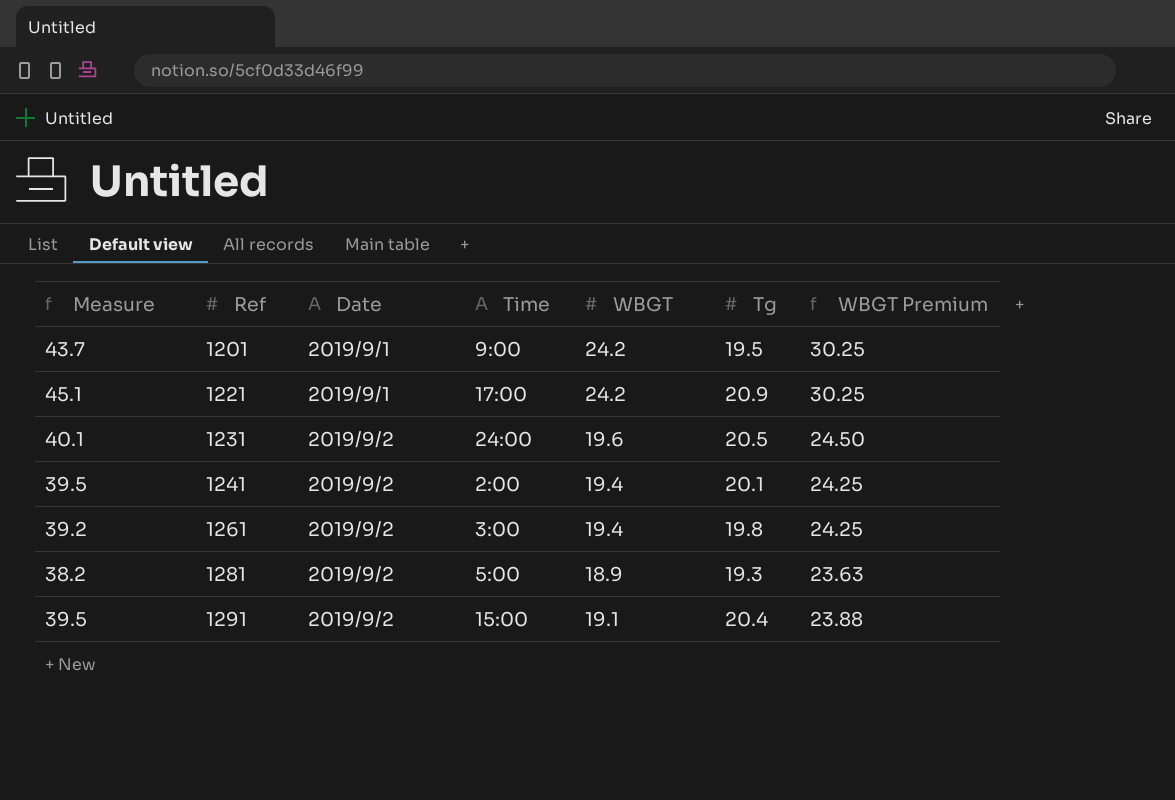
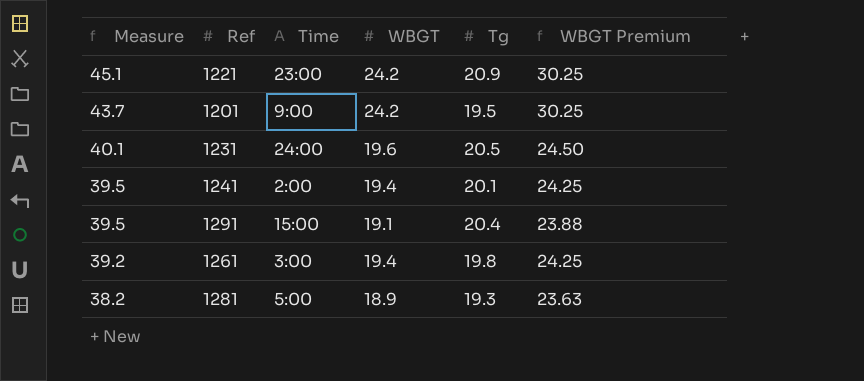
row order: Ref ascending -> Measure descending
column Date | position: 3 -> none
1221 | Time: 17:00 -> 23:00

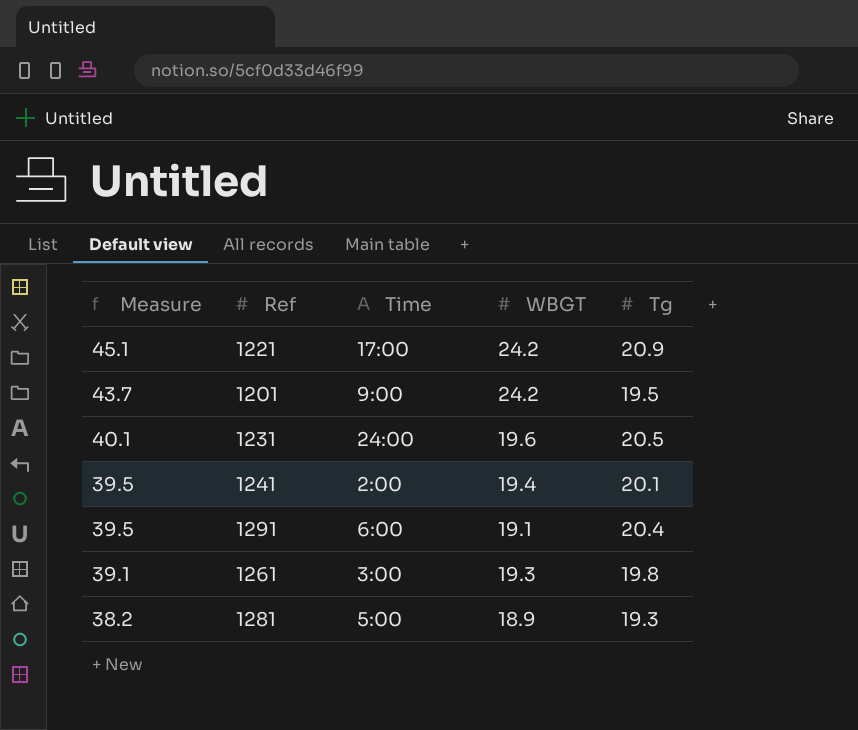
column WBGT Premium | formula: [WBGT] * 1.25 -> none
1221 | Time: 23:00 -> 17:00
1291 | Time: 15:00 -> 6:00
1261 | Measure: 39.2 -> 39.1
1261 | WBGT: 19.4 -> 19.3

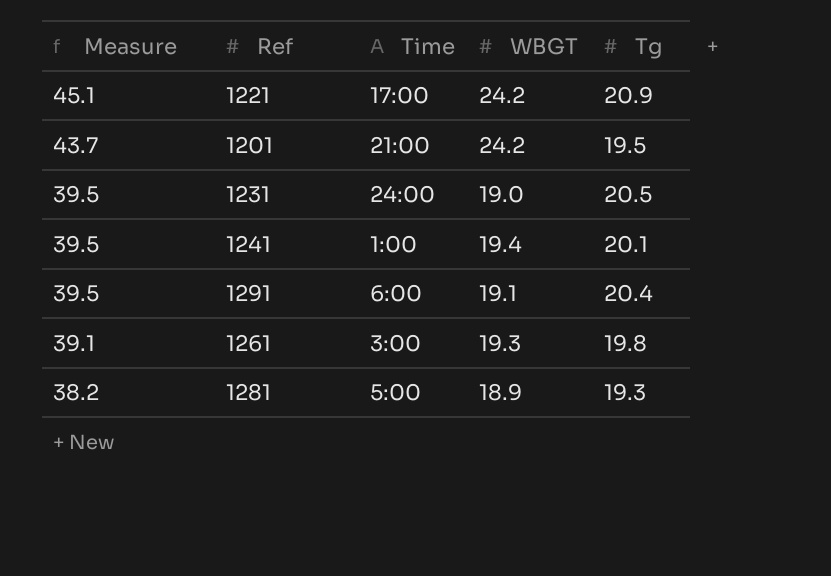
1201 | Time: 9:00 -> 21:00
1231 | Measure: 40.1 -> 39.5
1231 | WBGT: 19.6 -> 19.0
1241 | Time: 2:00 -> 1:00

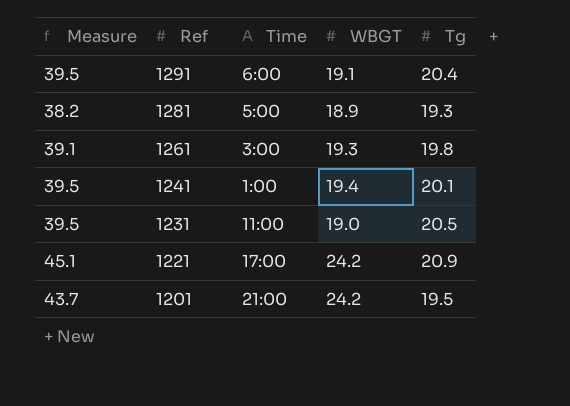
row order: Measure descending -> Ref descending
1231 | Time: 24:00 -> 11:00

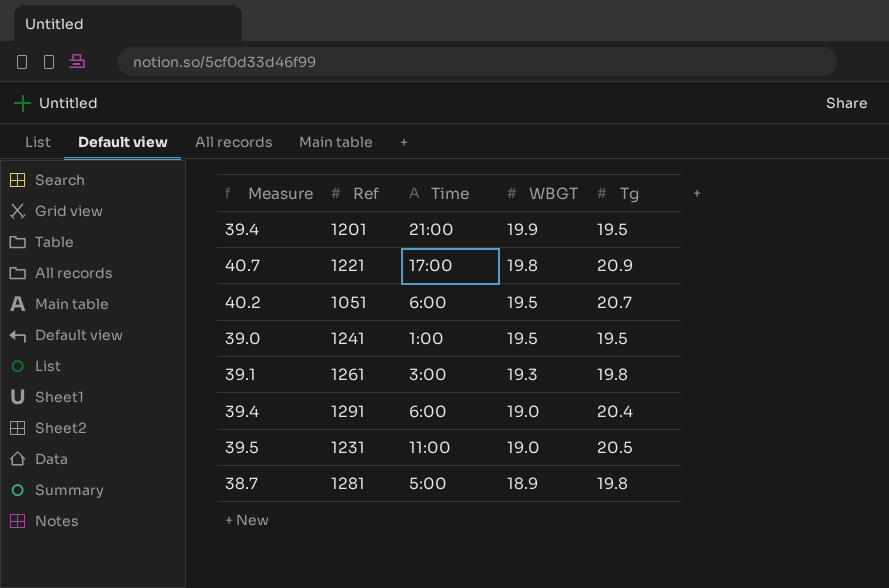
row order: Ref descending -> WBGT descending
1201 | Measure: 43.7 -> 39.4
1201 | WBGT: 24.2 -> 19.9
1221 | Measure: 45.1 -> 40.7
1221 | WBGT: 24.2 -> 19.8
row 1051: none -> 40.2 | 6:00 | 19.5 | 20.7
1241 | Measure: 39.5 -> 39.0
1241 | WBGT: 19.4 -> 19.5
1241 | Tg: 20.1 -> 19.5
1291 | Measure: 39.5 -> 39.4
1291 | WBGT: 19.1 -> 19.0
1281 | Measure: 38.2 -> 38.7
1281 | Tg: 19.3 -> 19.8

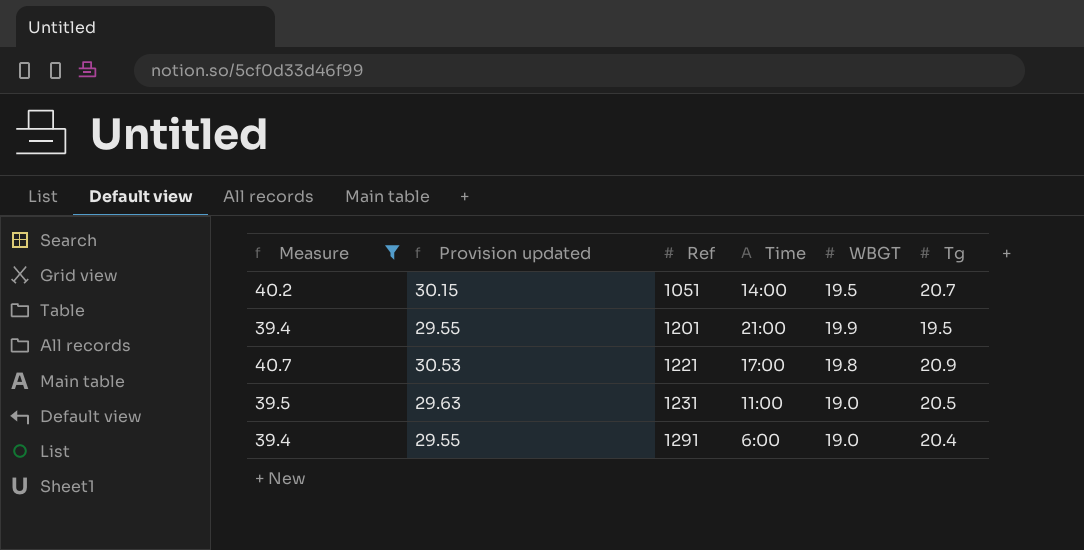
filter: none -> Measure >= 39.4
row order: WBGT descending -> Ref ascending
column Provision updated | formula: none -> [Measure] * 0.75
1051 | Time: 6:00 -> 14:00

